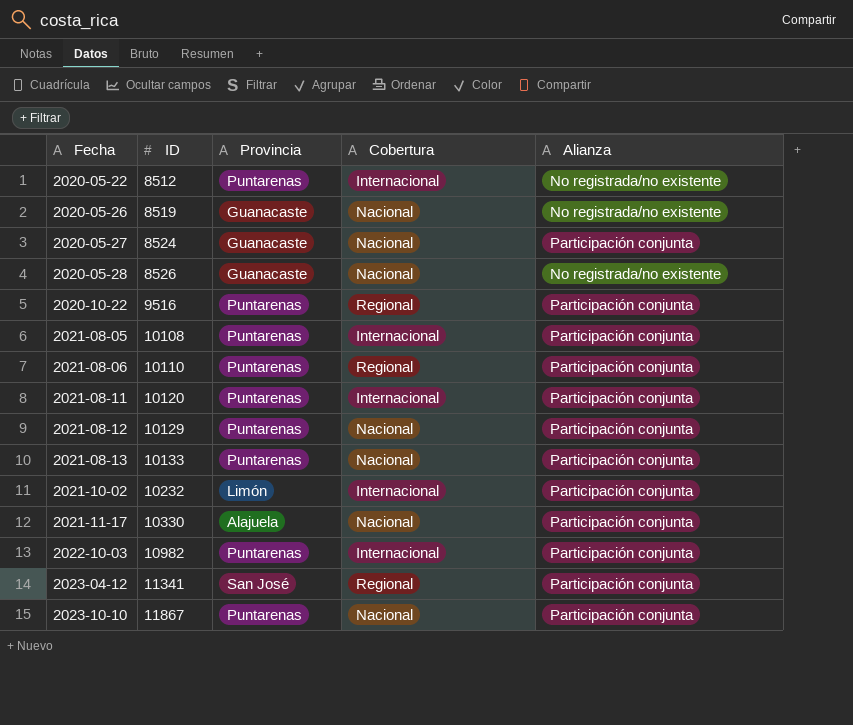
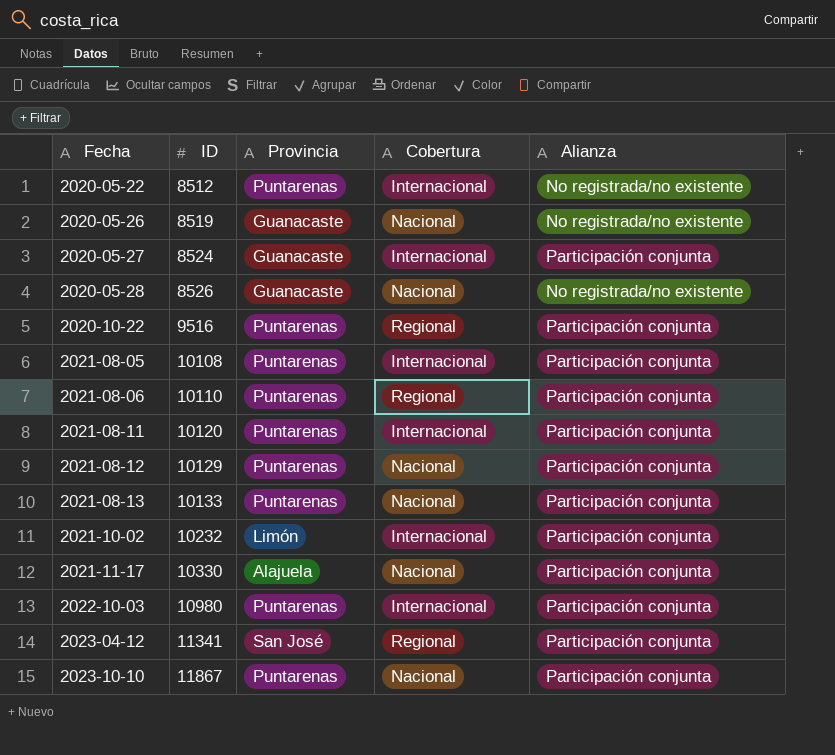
2020-05-27 | Cobertura: Nacional -> Internacional
2022-10-03 | ID: 10982 -> 10980

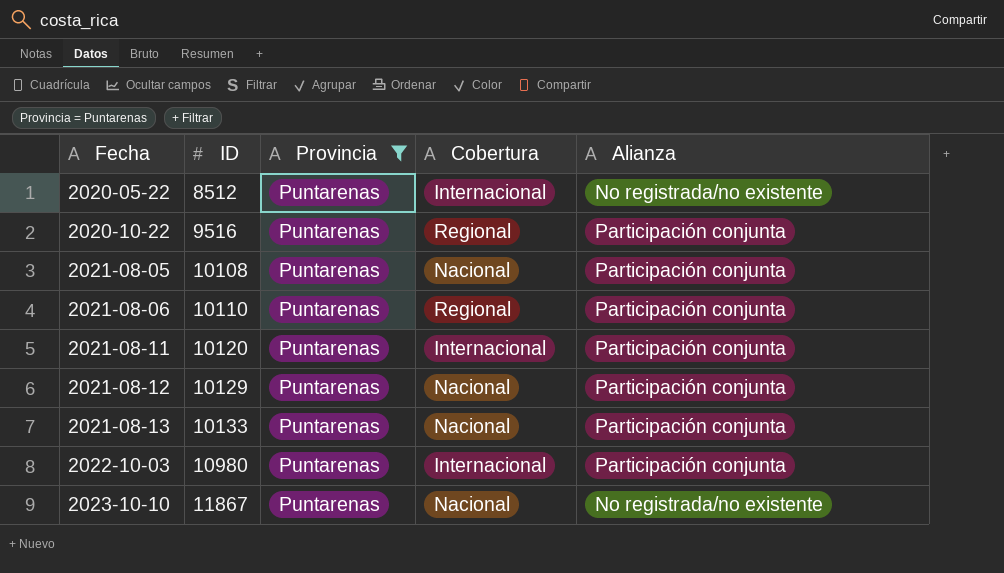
filter: none -> Provincia = Puntarenas
2021-08-05 | Cobertura: Internacional -> Nacional
2023-10-10 | Alianza: Participación conjunta -> No registrada/no existente

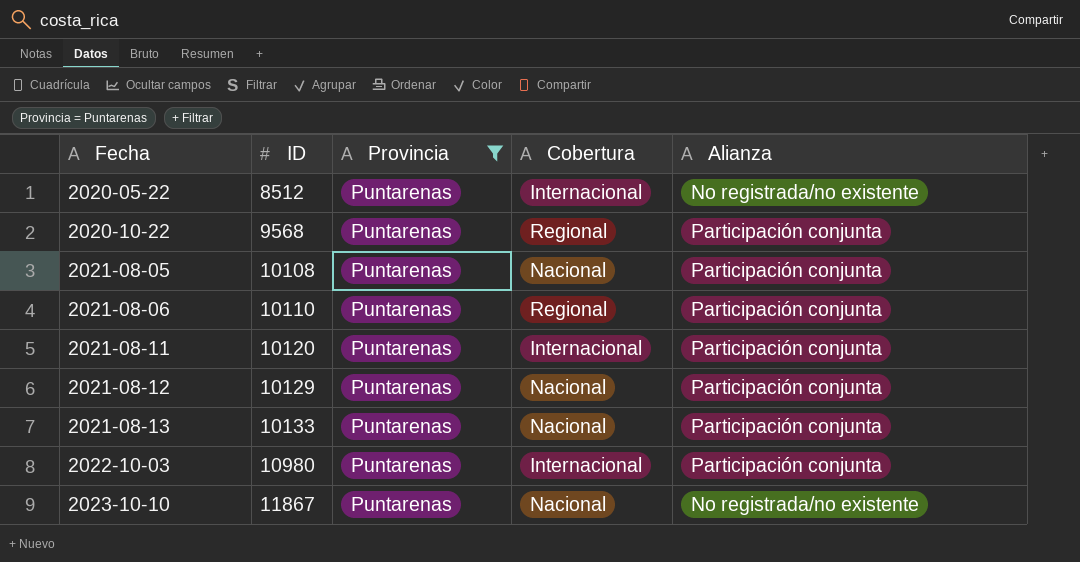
2020-10-22 | ID: 9516 -> 9568

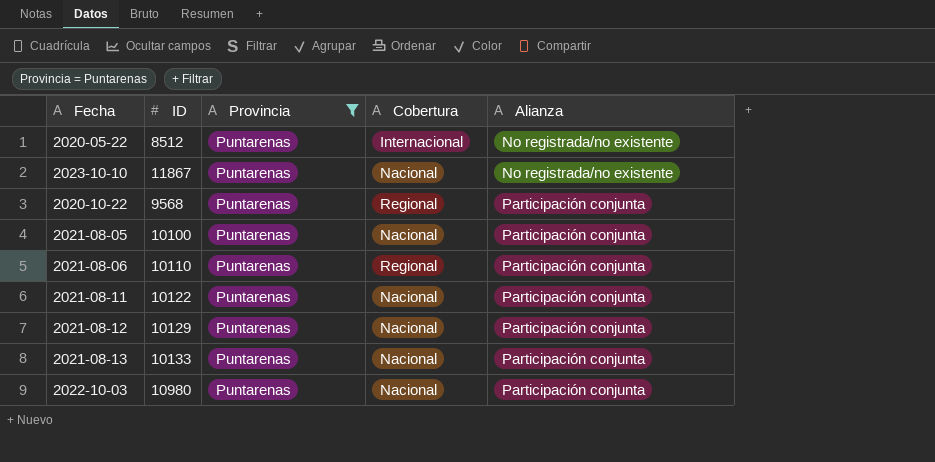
row order: Fecha ascending -> Alianza ascending
2021-08-05 | ID: 10108 -> 10100
2021-08-11 | ID: 10120 -> 10122
2021-08-11 | Cobertura: Internacional -> Nacional
2022-10-03 | Cobertura: Internacional -> Nacional

